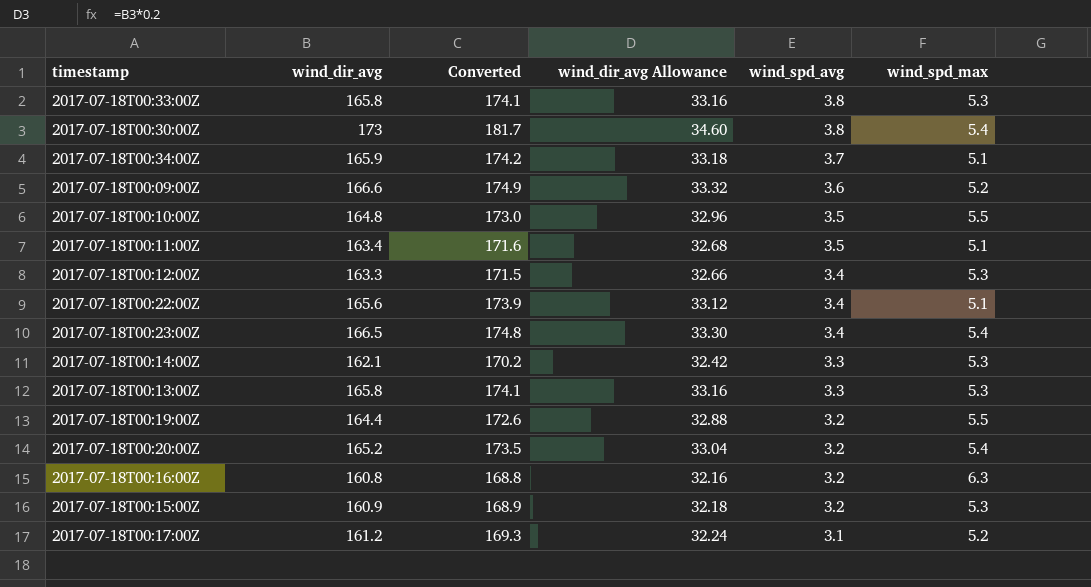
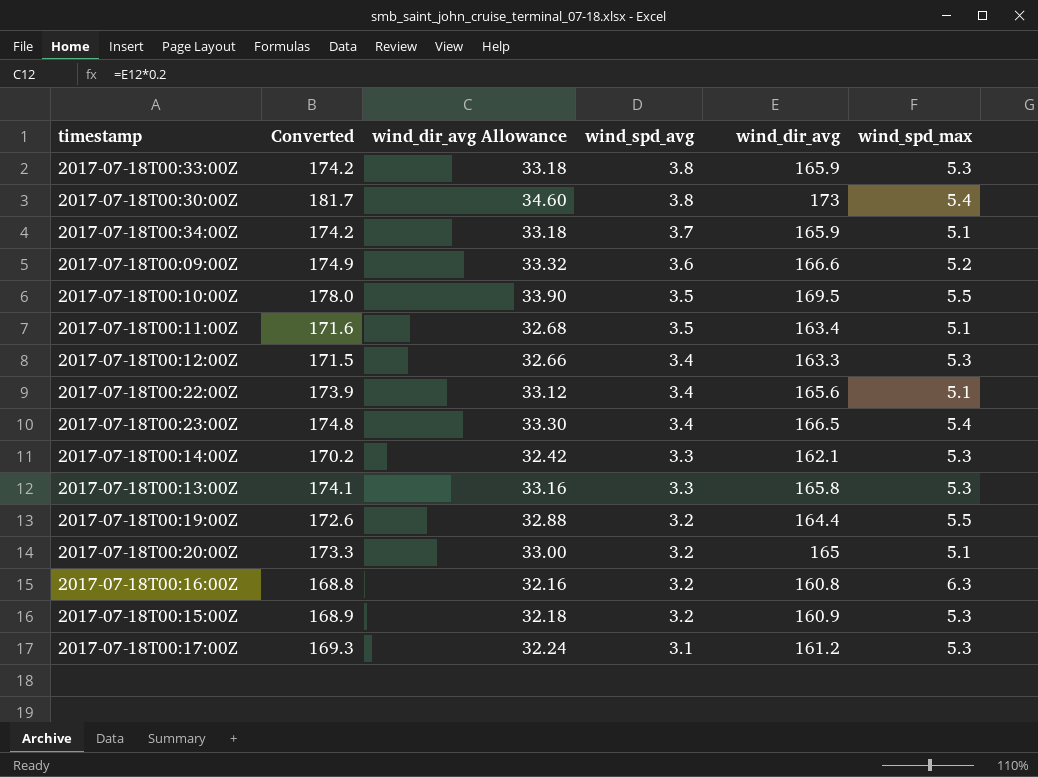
column wind_dir_avg | position: 2 -> 5
2017-07-18T00:33:00Z | Converted: 174.1 -> 174.2
2017-07-18T00:33:00Z | wind_dir_avg Allowance: 33.16 -> 33.18
2017-07-18T00:33:00Z | wind_dir_avg: 165.8 -> 165.9
2017-07-18T00:10:00Z | Converted: 173.0 -> 178.0
2017-07-18T00:10:00Z | wind_dir_avg Allowance: 32.96 -> 33.90
2017-07-18T00:10:00Z | wind_dir_avg: 164.8 -> 169.5
2017-07-18T00:20:00Z | Converted: 173.5 -> 173.3
2017-07-18T00:20:00Z | wind_dir_avg Allowance: 33.04 -> 33.00
2017-07-18T00:20:00Z | wind_dir_avg: 165.2 -> 165
2017-07-18T00:20:00Z | wind_spd_max: 5.4 -> 5.1
2017-07-18T00:17:00Z | wind_spd_max: 5.2 -> 5.3

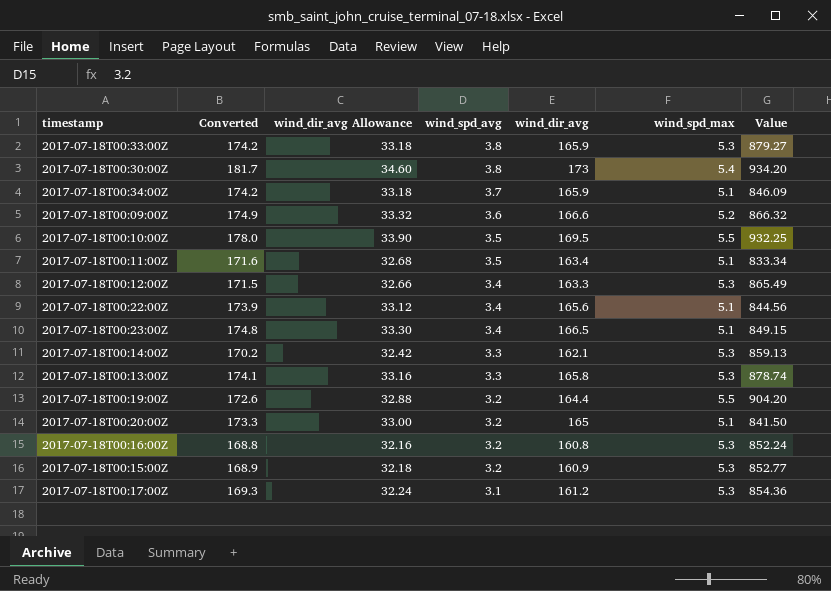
column Value | formula: none -> [wind_dir_avg] * [wind_spd_max]
2017-07-18T00:23:00Z | wind_spd_max: 5.4 -> 5.1
2017-07-18T00:16:00Z | wind_spd_max: 6.3 -> 5.3

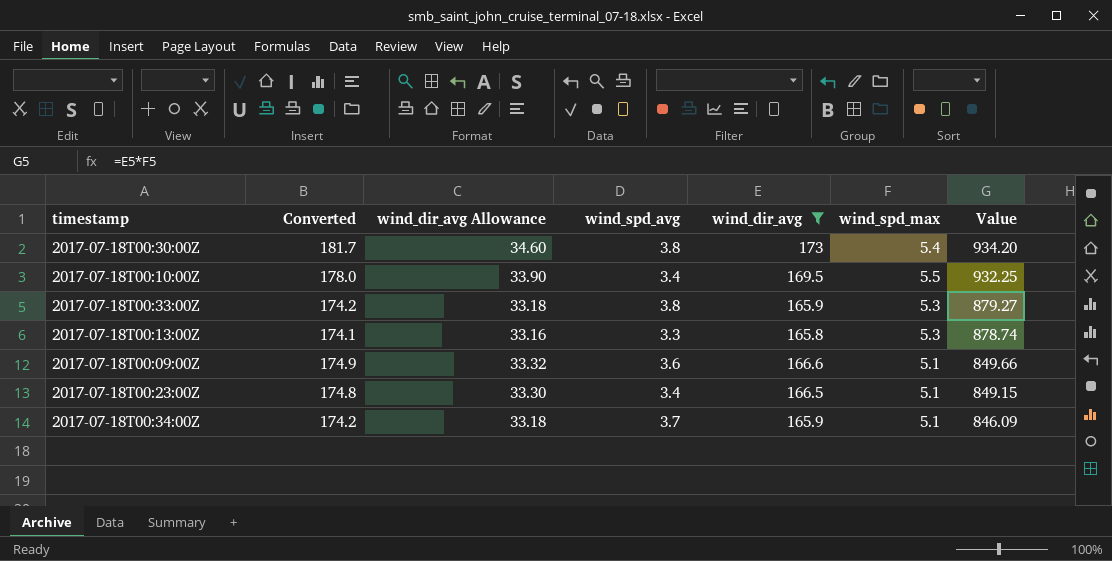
filter: none -> wind_dir_avg >= 165.8
row order: wind_spd_avg descending -> Value descending
2017-07-18T00:10:00Z | wind_spd_avg: 3.5 -> 3.4
2017-07-18T00:09:00Z | wind_spd_max: 5.2 -> 5.1
2017-07-18T00:09:00Z | Value: 866.32 -> 849.66

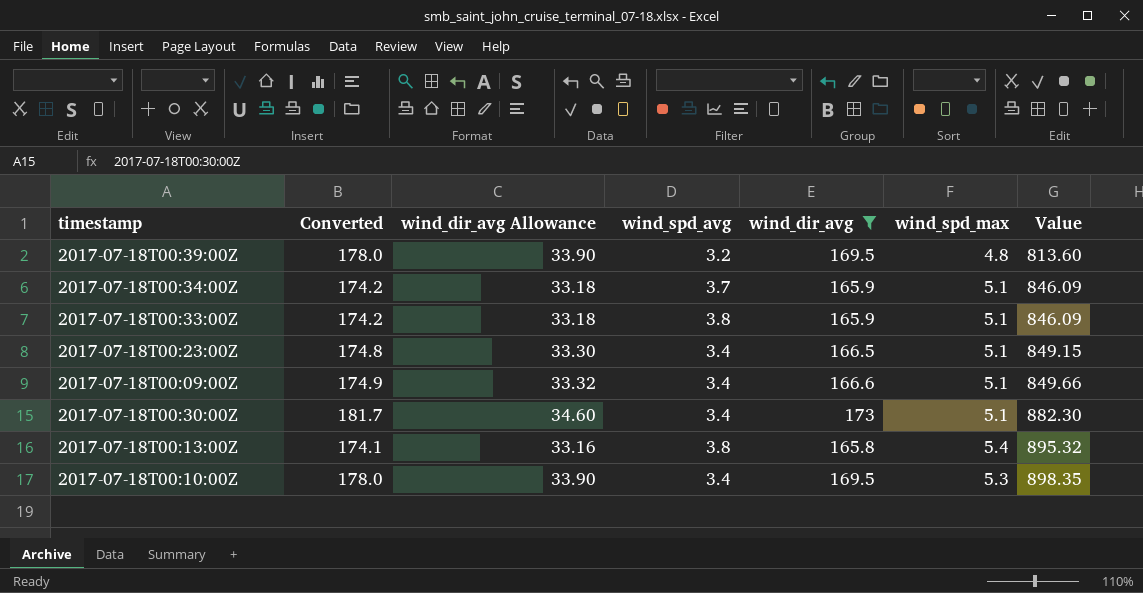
row order: Value descending -> Value ascending
row 2017-07-18T00:39:00Z: none -> 178.0 | 33.90 | 3.2 | 169.5 | 4.8 | 813.60
2017-07-18T00:33:00Z | wind_spd_max: 5.3 -> 5.1
2017-07-18T00:33:00Z | Value: 879.27 -> 846.09
2017-07-18T00:09:00Z | wind_spd_avg: 3.6 -> 3.4
2017-07-18T00:30:00Z | wind_spd_avg: 3.8 -> 3.4
2017-07-18T00:30:00Z | wind_spd_max: 5.4 -> 5.1
2017-07-18T00:30:00Z | Value: 934.20 -> 882.30
2017-07-18T00:13:00Z | wind_spd_avg: 3.3 -> 3.8
2017-07-18T00:13:00Z | wind_spd_max: 5.3 -> 5.4
2017-07-18T00:13:00Z | Value: 878.74 -> 895.32
2017-07-18T00:10:00Z | wind_spd_max: 5.5 -> 5.3
2017-07-18T00:10:00Z | Value: 932.25 -> 898.35

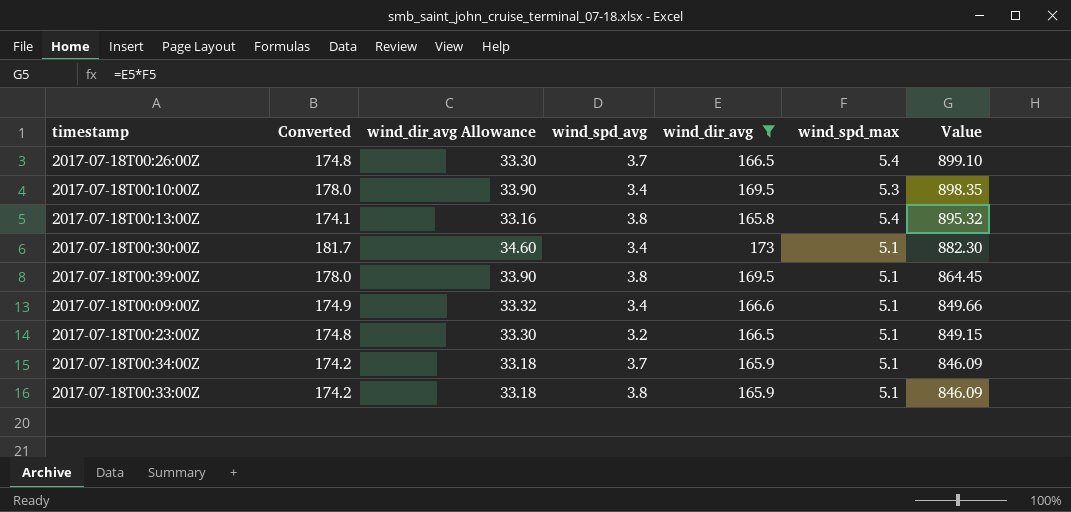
row order: Value ascending -> Value descending
row 2017-07-18T00:26:00Z: none -> 174.8 | 33.30 | 3.7 | 166.5 | 5.4 | 899.10
2017-07-18T00:39:00Z | wind_spd_avg: 3.2 -> 3.8
2017-07-18T00:39:00Z | wind_spd_max: 4.8 -> 5.1
2017-07-18T00:39:00Z | Value: 813.60 -> 864.45
2017-07-18T00:23:00Z | wind_spd_avg: 3.4 -> 3.2

